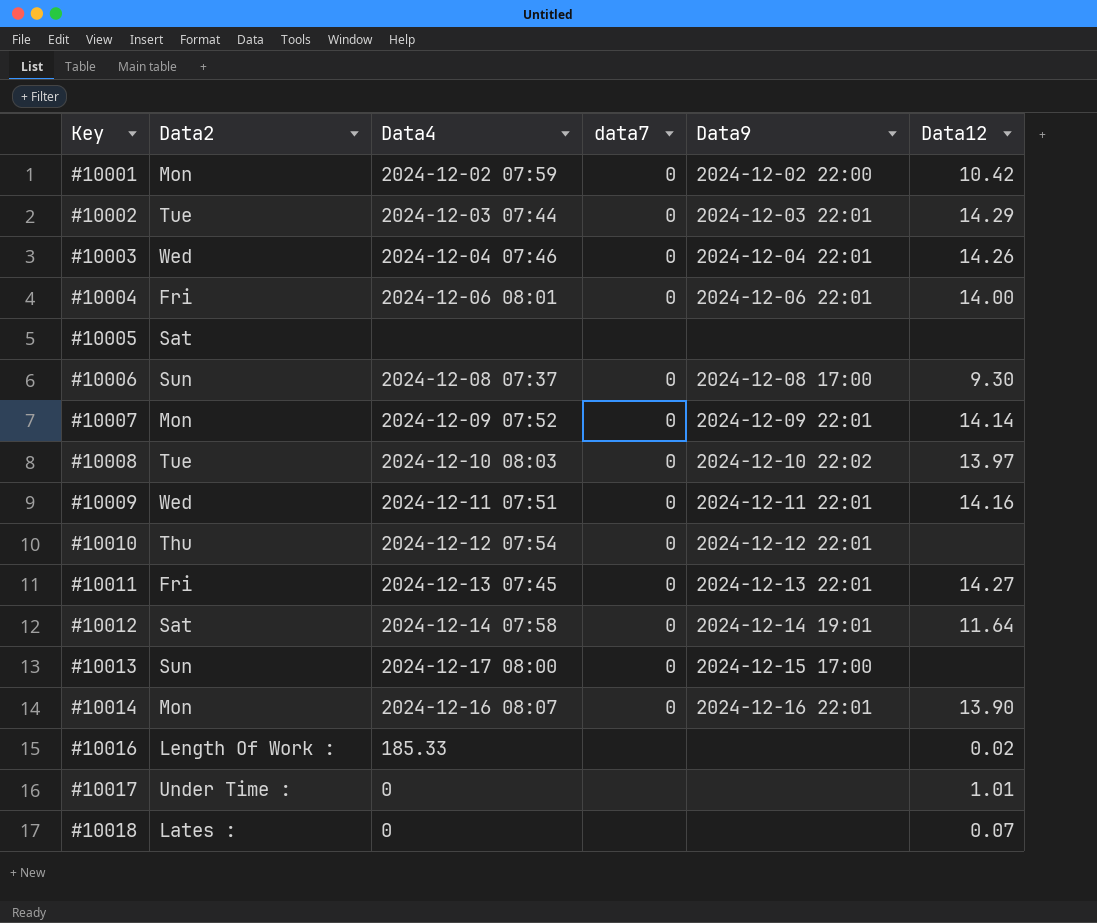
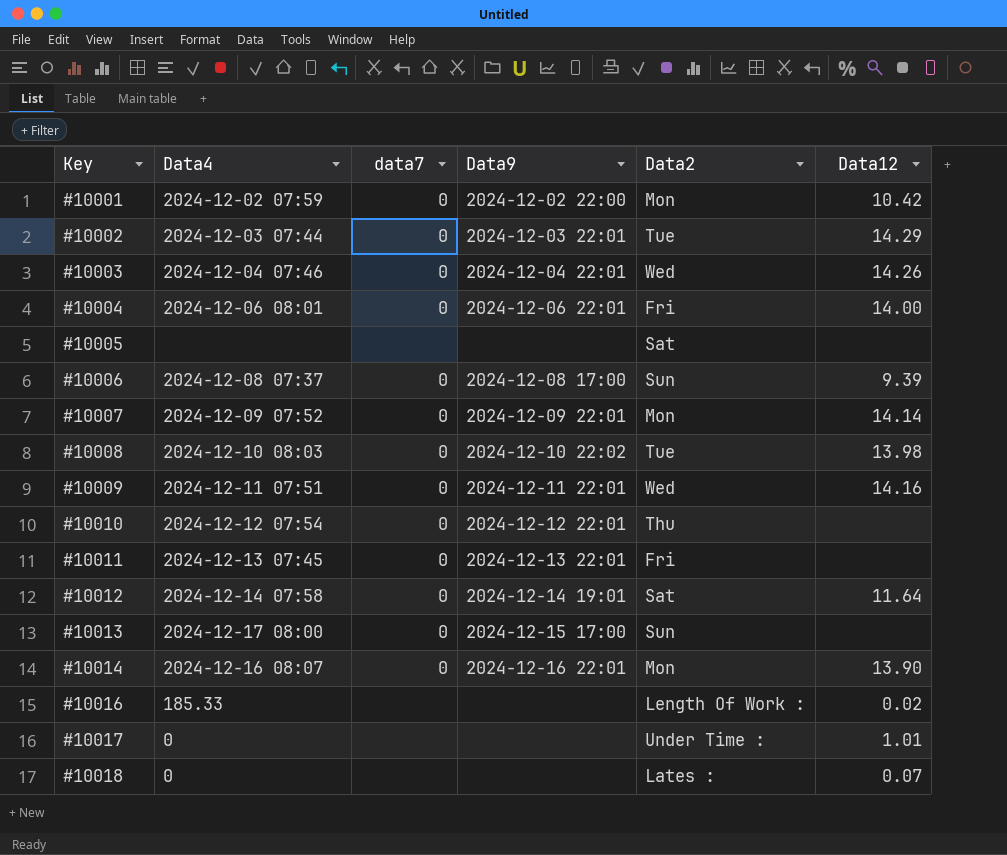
column Data2 | position: 2 -> 5
#10006 | Data12: 9.30 -> 9.39
#10008 | Data12: 13.97 -> 13.98
#10011 | Data12: 14.27 -> none

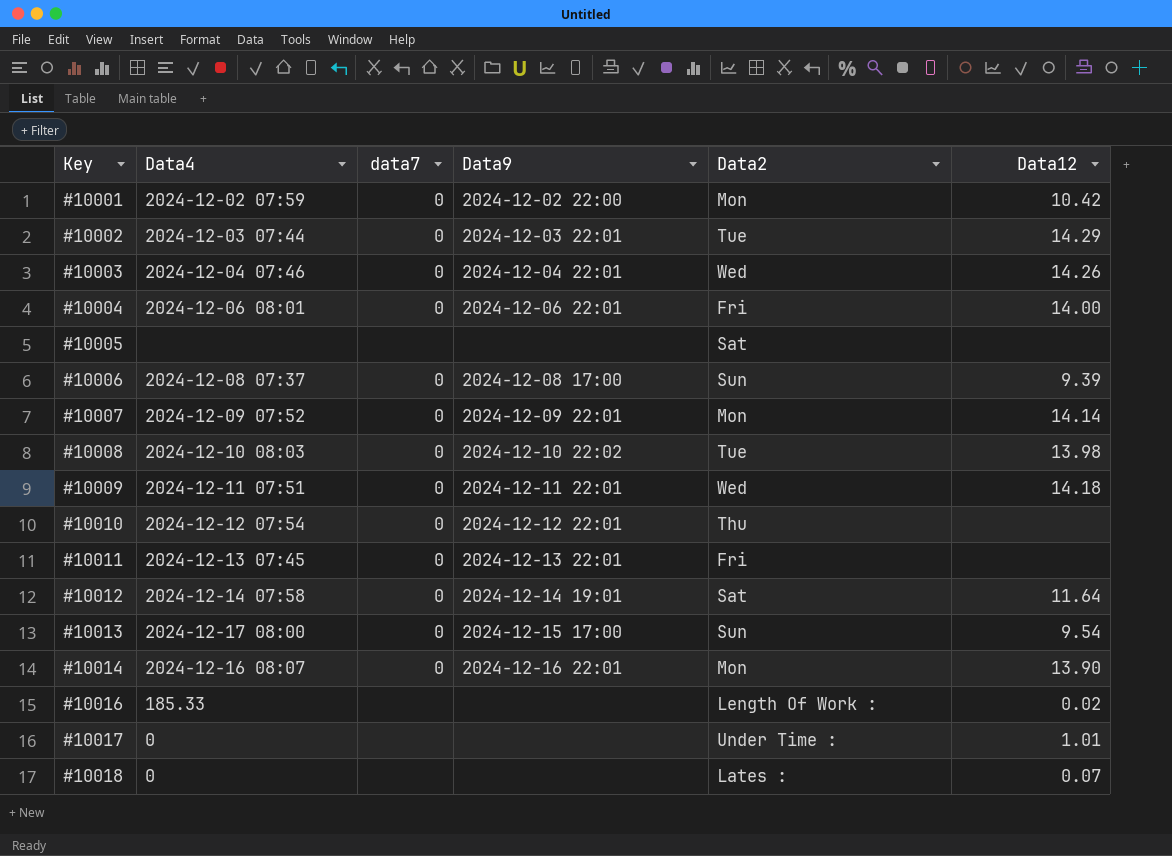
#10009 | Data12: 14.16 -> 14.18
#10013 | Data12: none -> 9.54

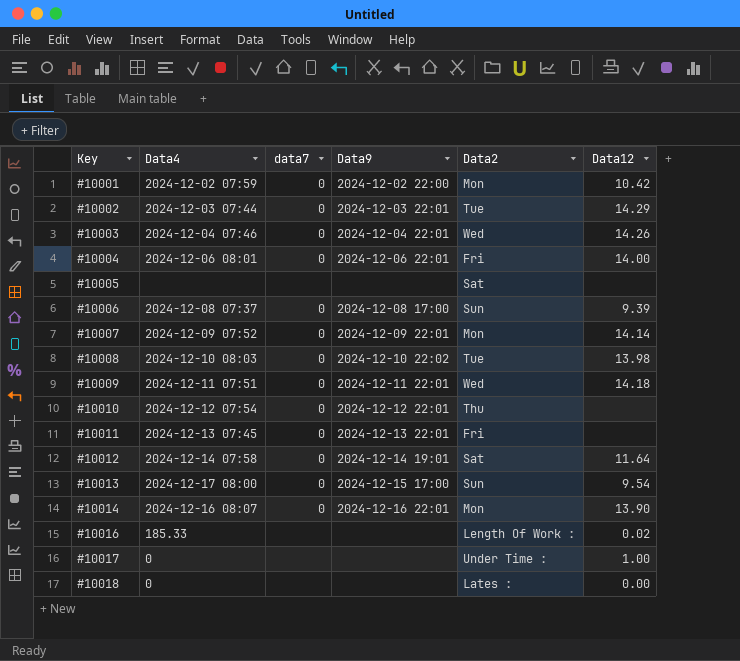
#10017 | Data12: 1.01 -> 1.00
#10018 | Data12: 0.07 -> 0.00

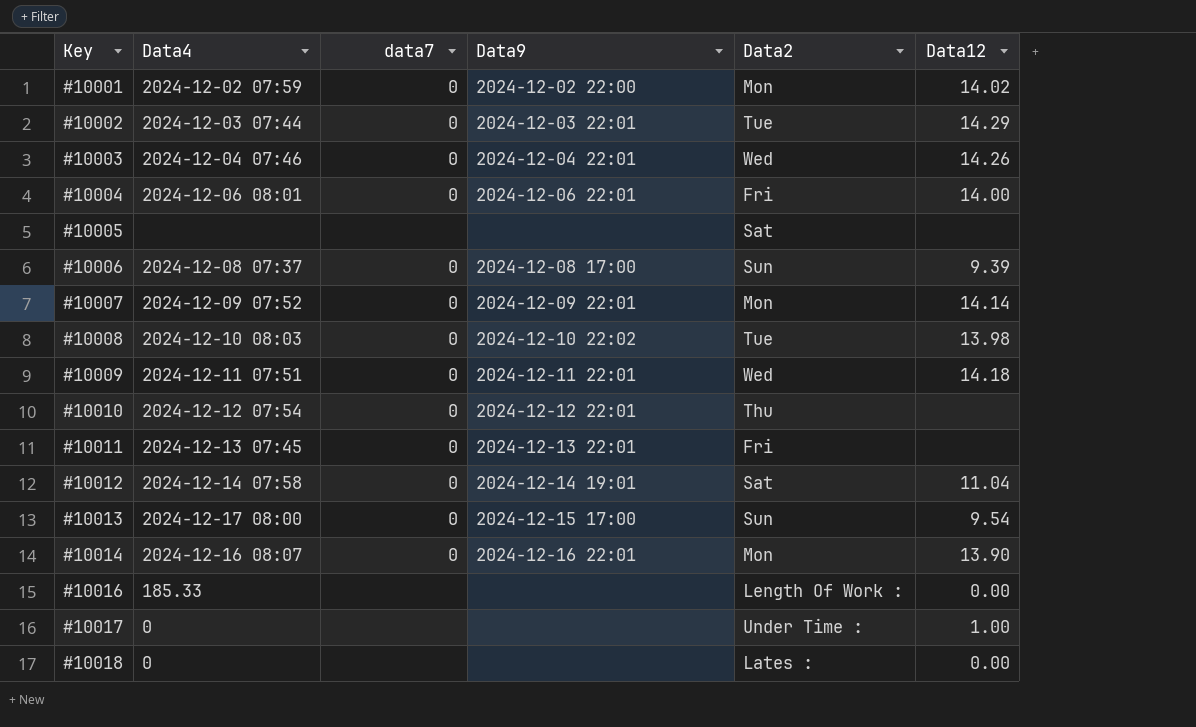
#10001 | Data12: 10.42 -> 14.02
#10012 | Data12: 11.64 -> 11.04
#10016 | Data12: 0.02 -> 0.00

